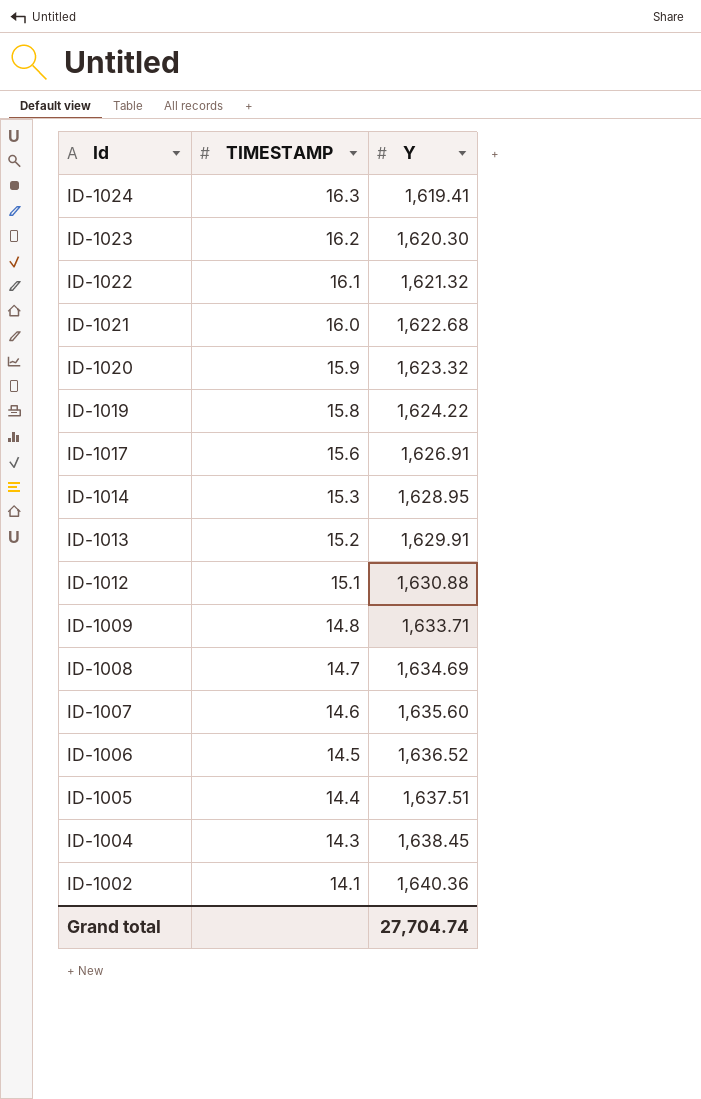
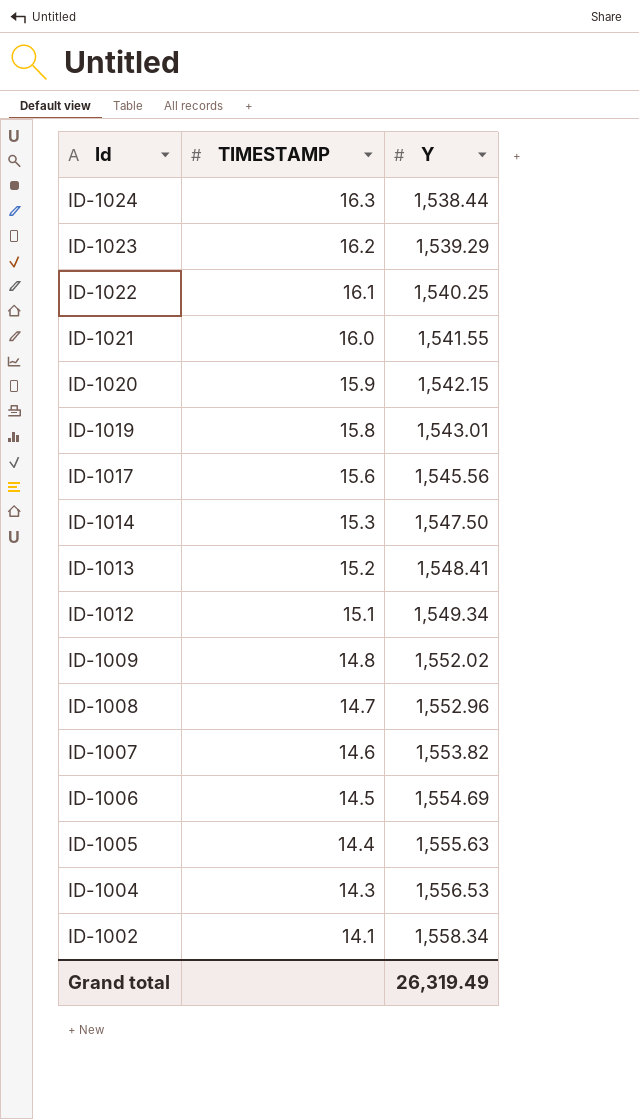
ID-1024 | Y: 1,619.41 -> 1,538.44
ID-1023 | Y: 1,620.30 -> 1,539.29
ID-1022 | Y: 1,621.32 -> 1,540.25
ID-1021 | Y: 1,622.68 -> 1,541.55
ID-1020 | Y: 1,623.32 -> 1,542.15
ID-1019 | Y: 1,624.22 -> 1,543.01
ID-1017 | Y: 1,626.91 -> 1,545.56
ID-1014 | Y: 1,628.95 -> 1,547.50
ID-1013 | Y: 1,629.91 -> 1,548.41
ID-1012 | Y: 1,630.88 -> 1,549.34
ID-1009 | Y: 1,633.71 -> 1,552.02
ID-1008 | Y: 1,634.69 -> 1,552.96
ID-1007 | Y: 1,635.60 -> 1,553.82
ID-1006 | Y: 1,636.52 -> 1,554.69
ID-1005 | Y: 1,637.51 -> 1,555.63
ID-1004 | Y: 1,638.45 -> 1,556.53
ID-1002 | Y: 1,640.36 -> 1,558.34
Grand total | Y: 27,704.74 -> 26,319.49

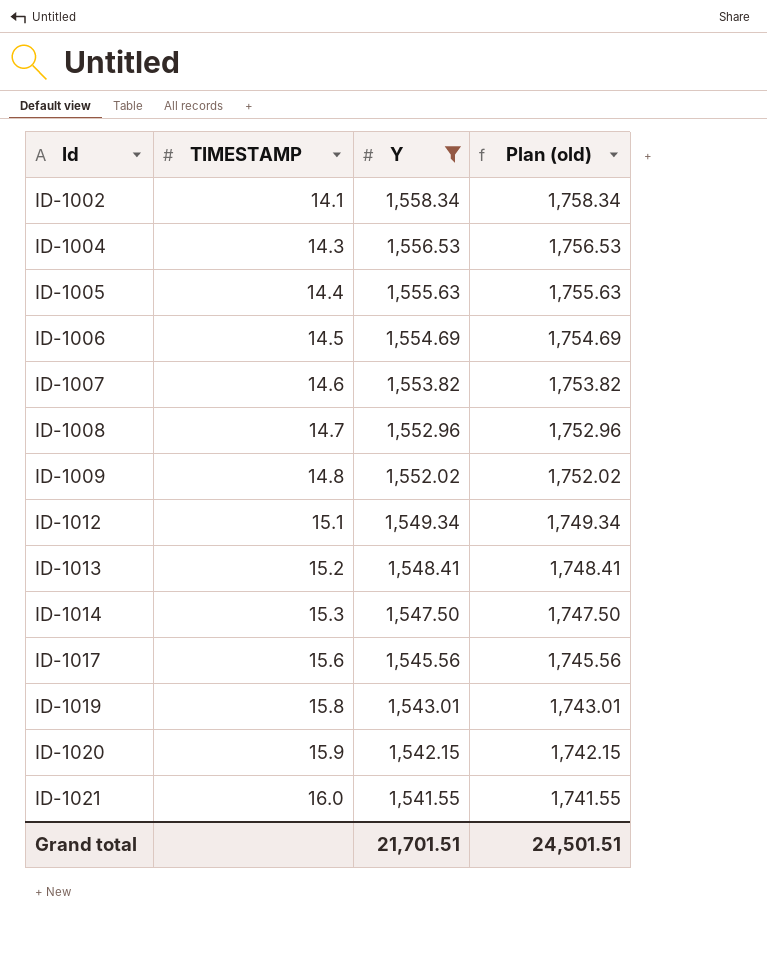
filter: none -> Y >= 1,541.55
row order: Id descending -> Id ascending
column Plan (old) | formula: none -> [Y] + 200
Grand total | Y: 26,319.49 -> 21,701.51

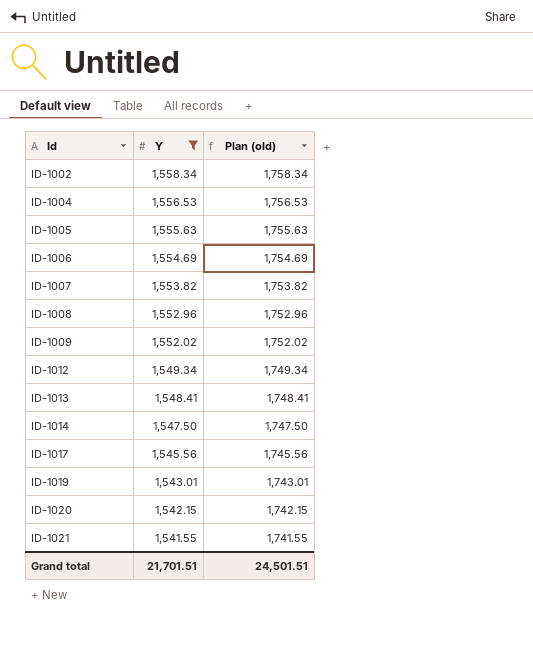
column TIMESTAMP | position: 2 -> none

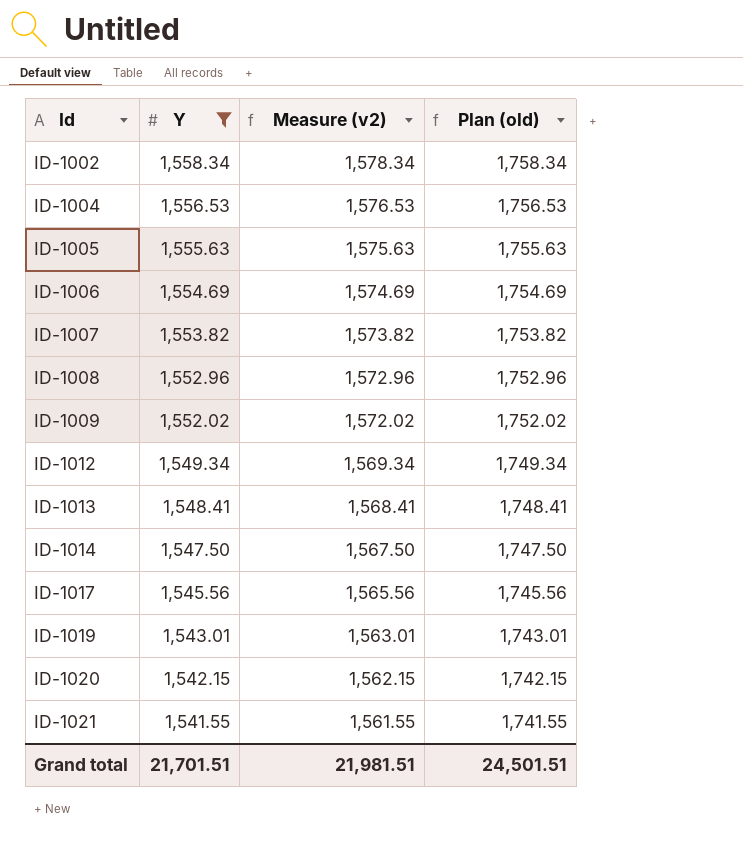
column Measure (v2) | formula: none -> [Y] + 20

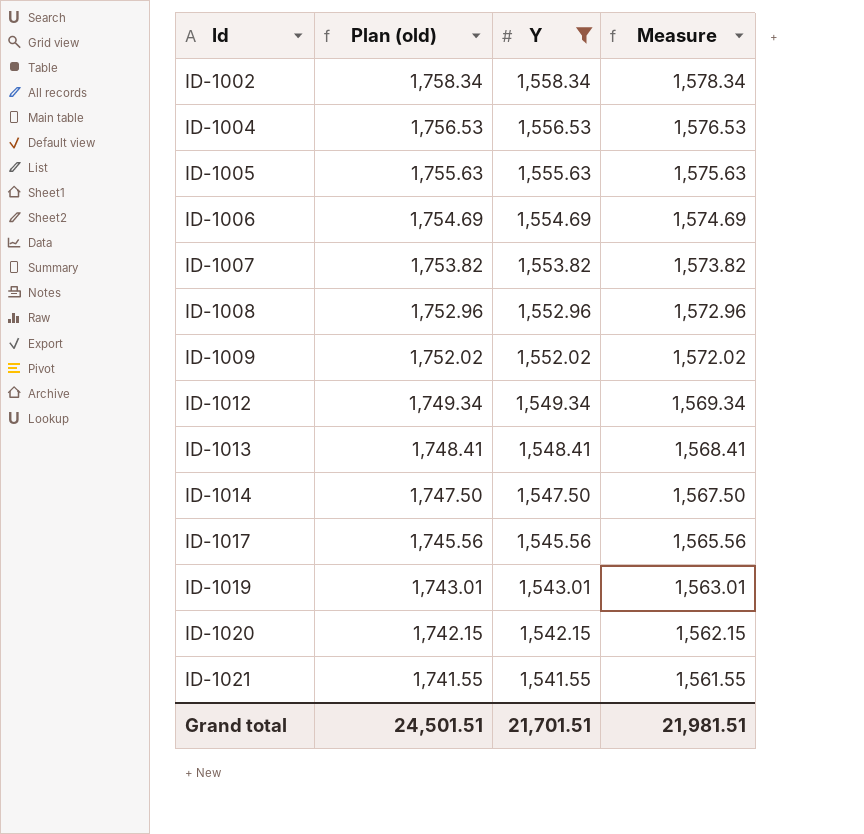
column Plan (old) | position: 4 -> 2
column name: Measure (v2) -> Measure

